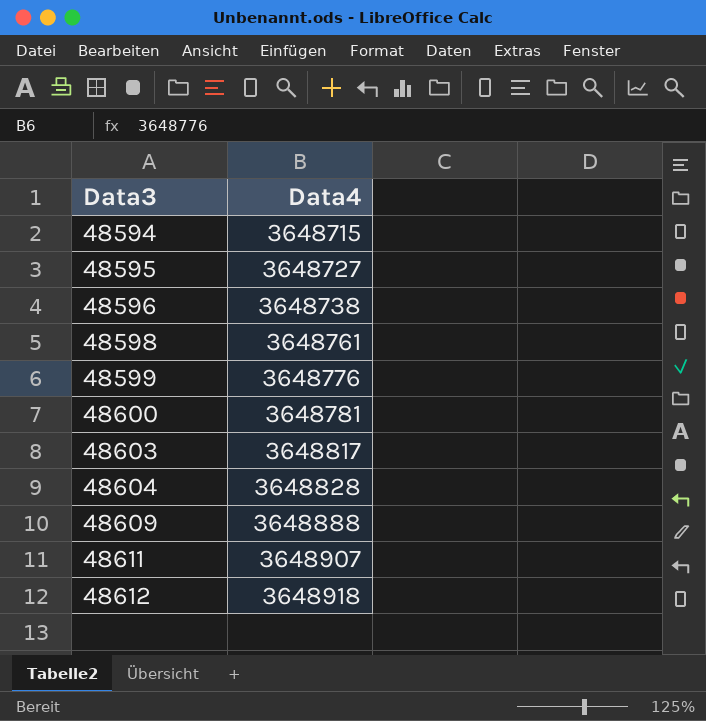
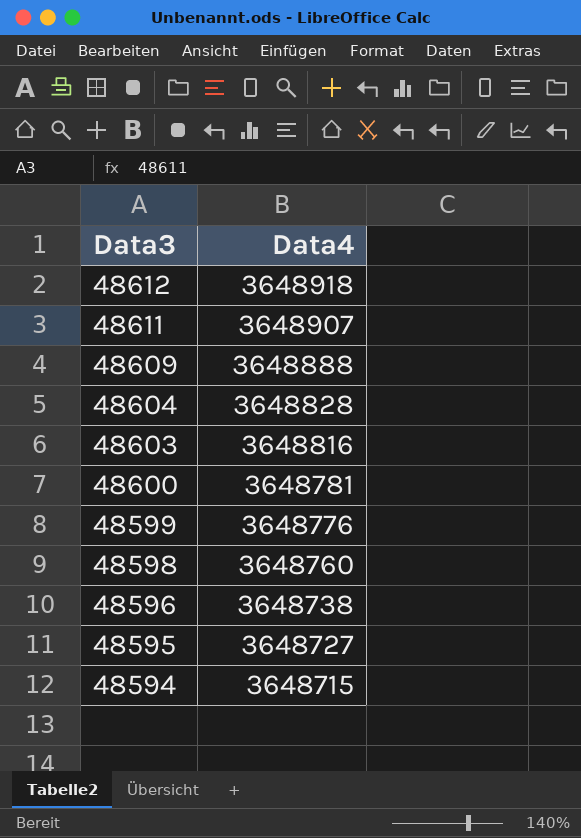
row order: Data3 ascending -> Data3 descending
48603 | Data4: 3648817 -> 3648816
48598 | Data4: 3648761 -> 3648760

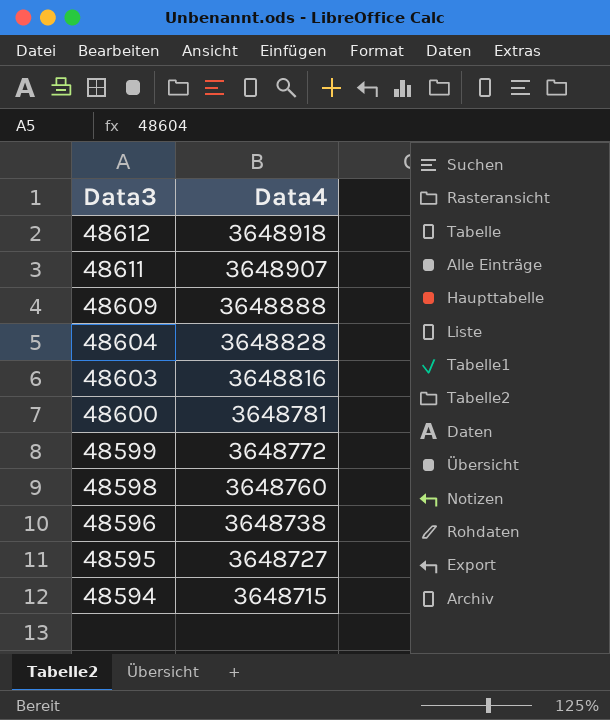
48599 | Data4: 3648776 -> 3648772

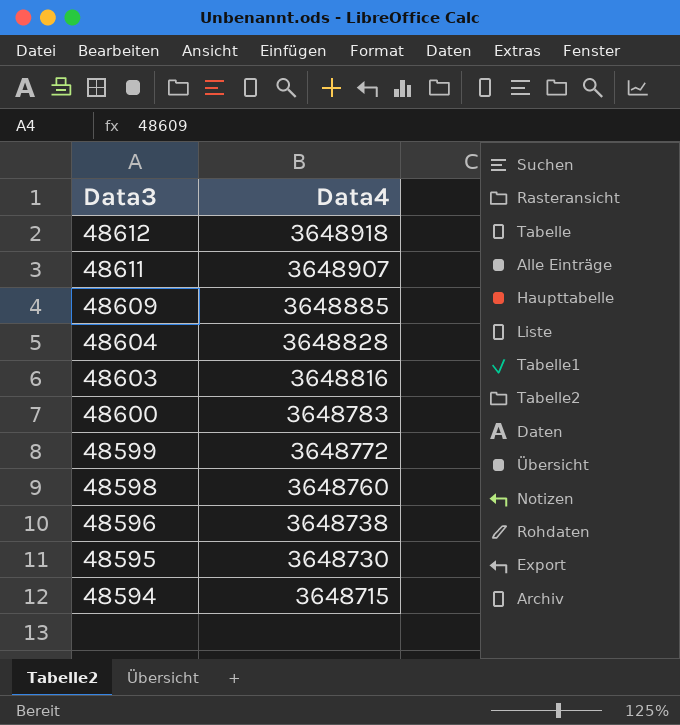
48609 | Data4: 3648888 -> 3648885
48600 | Data4: 3648781 -> 3648783
48595 | Data4: 3648727 -> 3648730

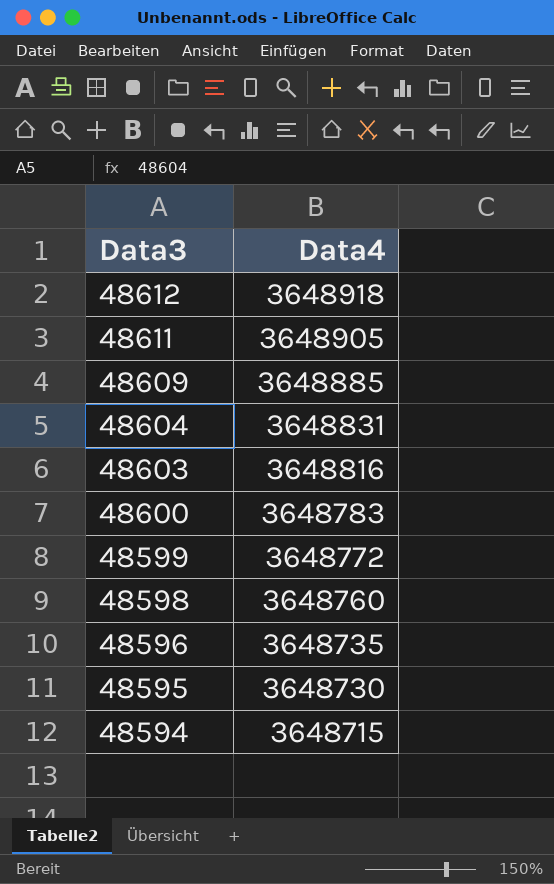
48611 | Data4: 3648907 -> 3648905
48604 | Data4: 3648828 -> 3648831
48596 | Data4: 3648738 -> 3648735

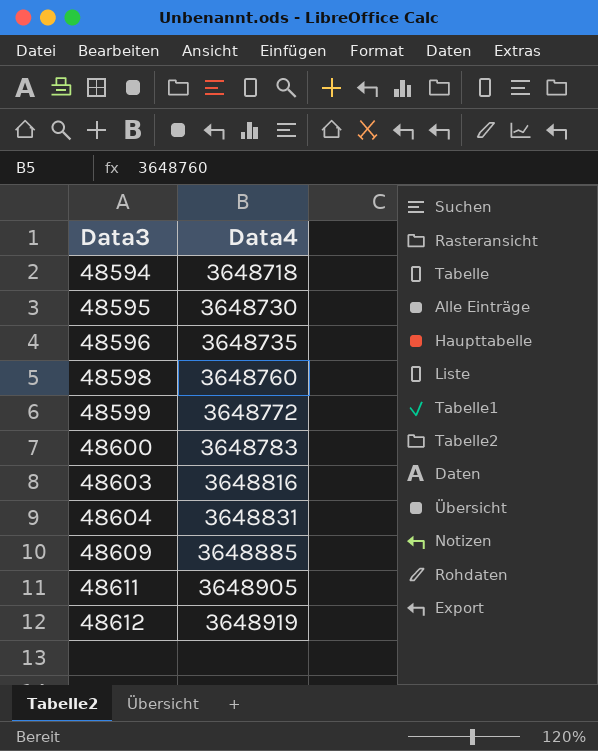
row order: Data3 descending -> Data3 ascending
48594 | Data4: 3648715 -> 3648718
48612 | Data4: 3648918 -> 3648919

